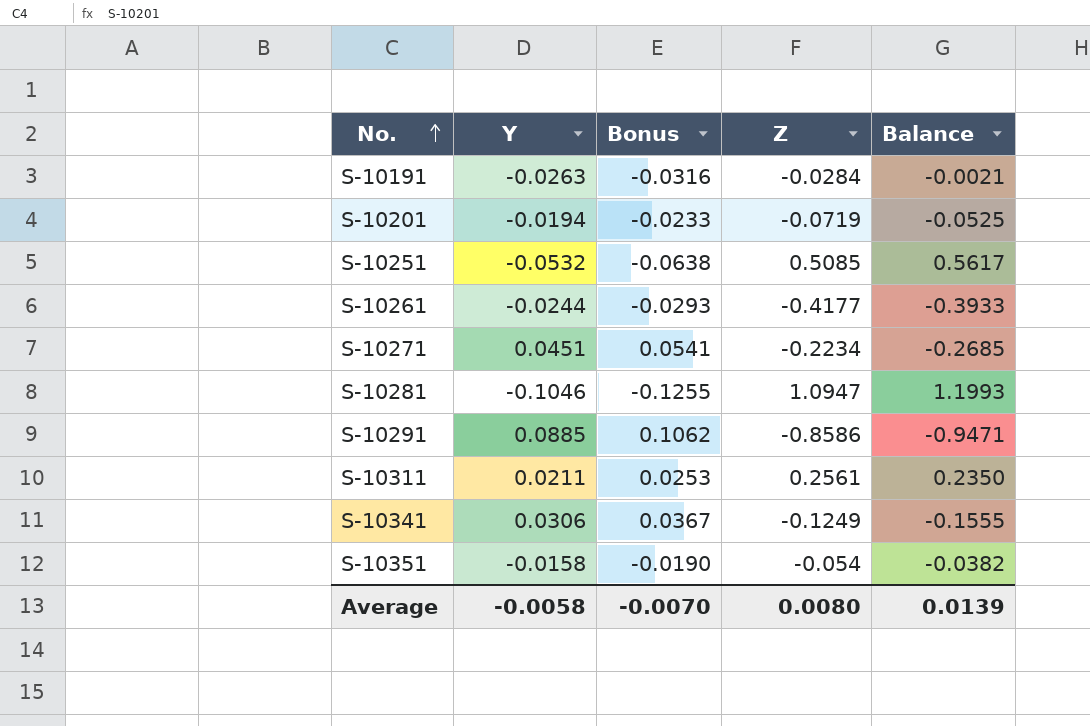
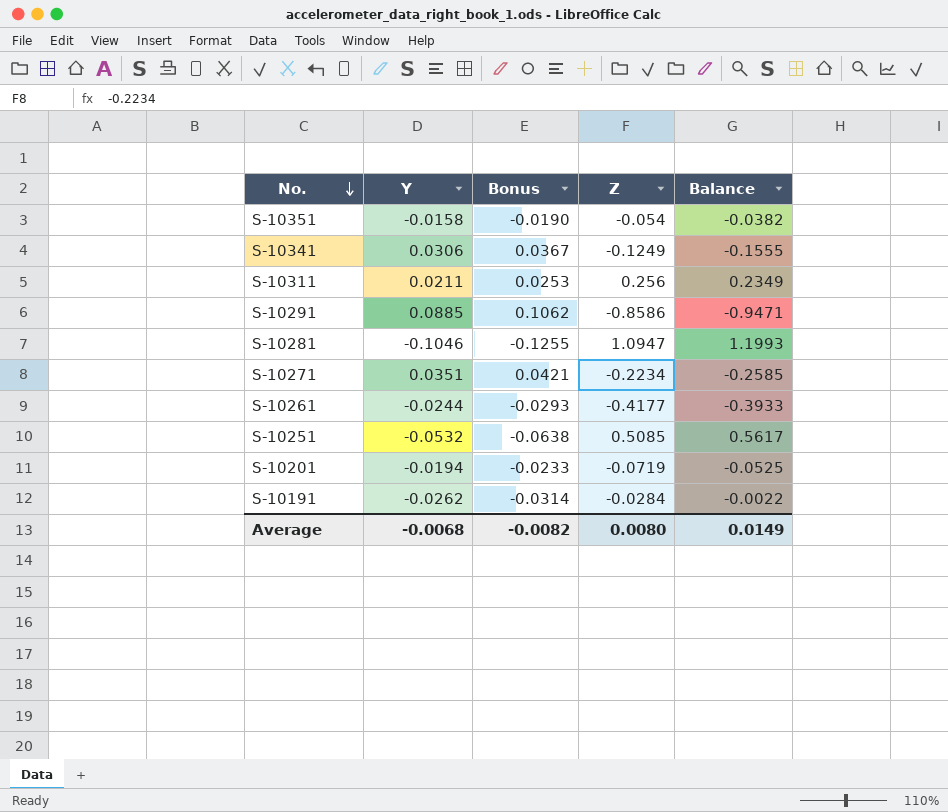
row order: No. ascending -> No. descending
S-10311 | Z: 0.2561 -> 0.256
S-10311 | Balance: 0.2350 -> 0.2349
S-10271 | Y: 0.0451 -> 0.0351
S-10271 | Bonus: 0.0541 -> 0.0421
S-10271 | Balance: -0.2685 -> -0.2585
S-10191 | Y: -0.0263 -> -0.0262
S-10191 | Bonus: -0.0316 -> -0.0314
S-10191 | Balance: -0.0021 -> -0.0022
Average | Y: -0.0058 -> -0.0068
Average | Bonus: -0.0070 -> -0.0082
Average | Balance: 0.0139 -> 0.0149

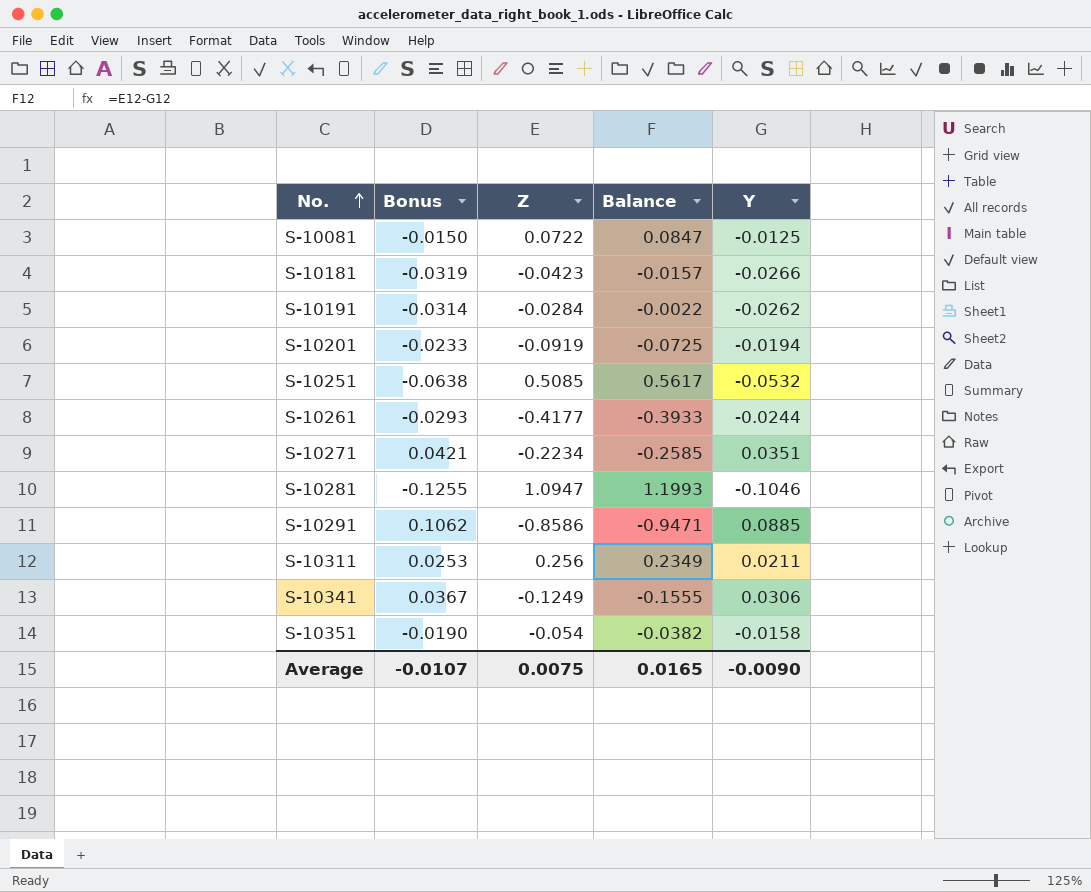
row order: No. descending -> No. ascending
column Y | position: 2 -> 5
row S-10081: none -> -0.0150 | 0.0722 | 0.0847 | -0.0125
row S-10181: none -> -0.0319 | -0.0423 | -0.0157 | -0.0266
S-10201 | Z: -0.0719 -> -0.0919
S-10201 | Balance: -0.0525 -> -0.0725
Average | Bonus: -0.0082 -> -0.0107
Average | Z: 0.0080 -> 0.0075
Average | Balance: 0.0149 -> 0.0165
Average | Y: -0.0068 -> -0.0090

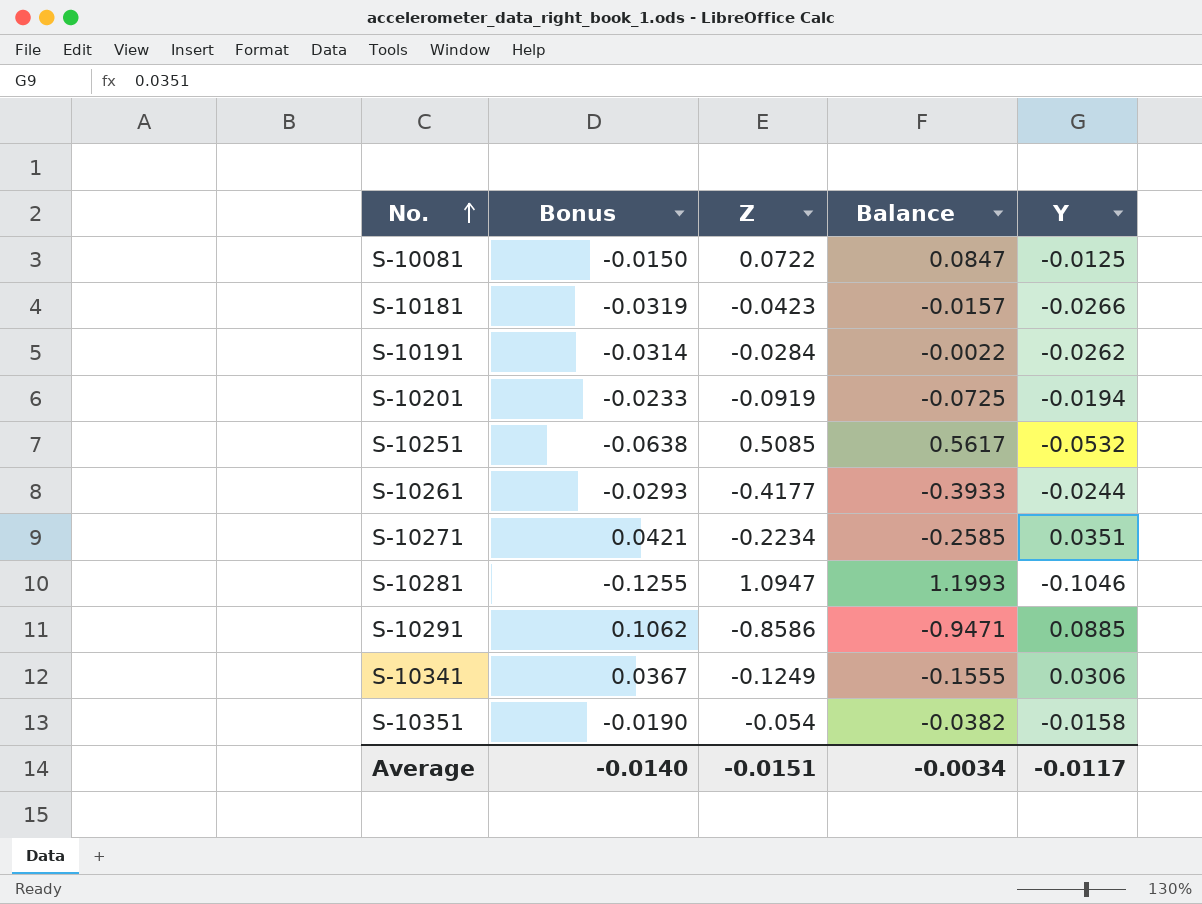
row S-10311: 0.0253 | 0.256 | 0.2349 | 0.0211 -> none
Average | Bonus: -0.0107 -> -0.0140
Average | Z: 0.0075 -> -0.0151
Average | Balance: 0.0165 -> -0.0034
Average | Y: -0.0090 -> -0.0117

